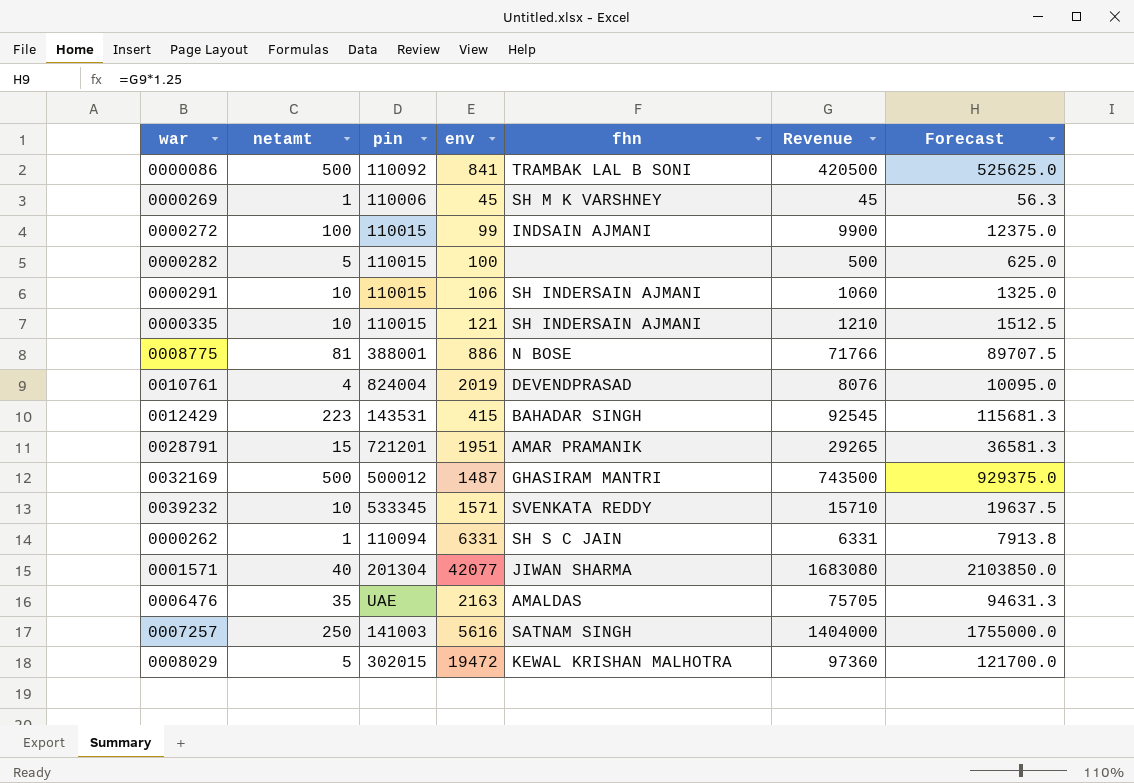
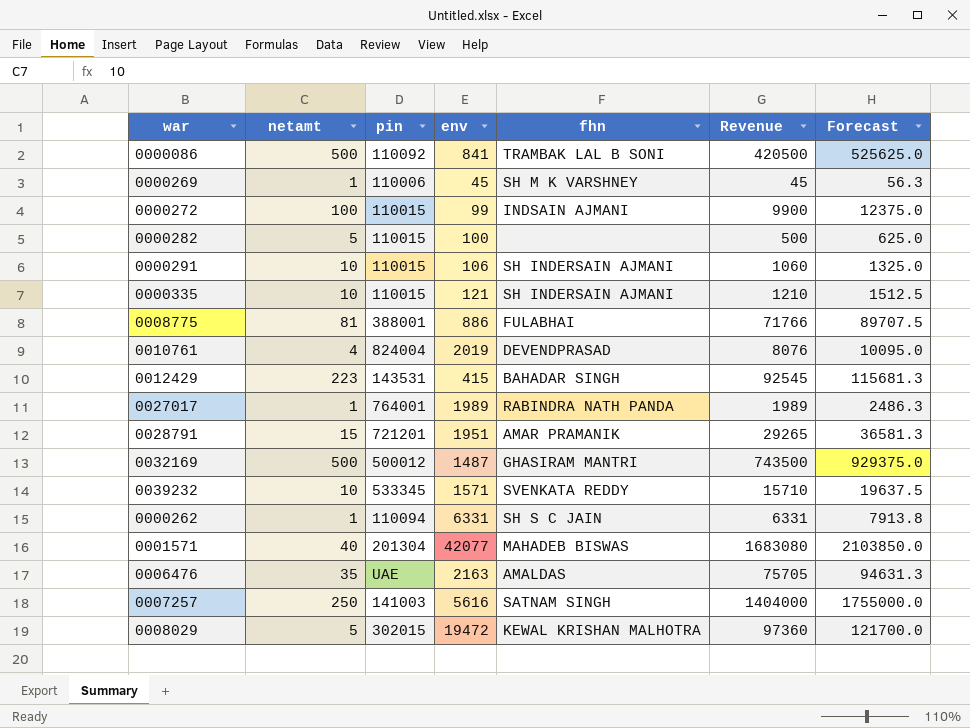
0008775 | fhn: N BOSE -> FULABHAI
row 0027017: none -> 1 | 764001 | 1989 | RABINDRA NATH PANDA | 1989 | 2486.3
0001571 | fhn: JIWAN SHARMA -> MAHADEB BISWAS

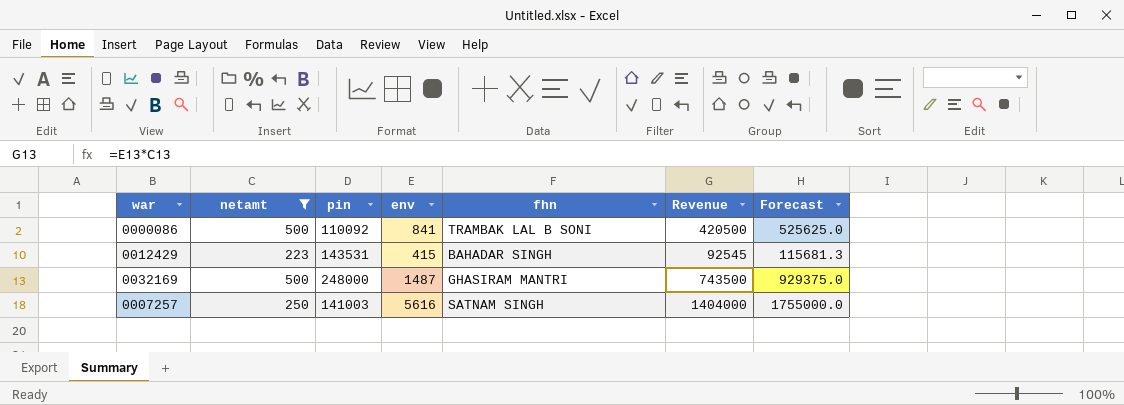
filter: none -> netamt >= 223
0032169 | pin: 500012 -> 248000

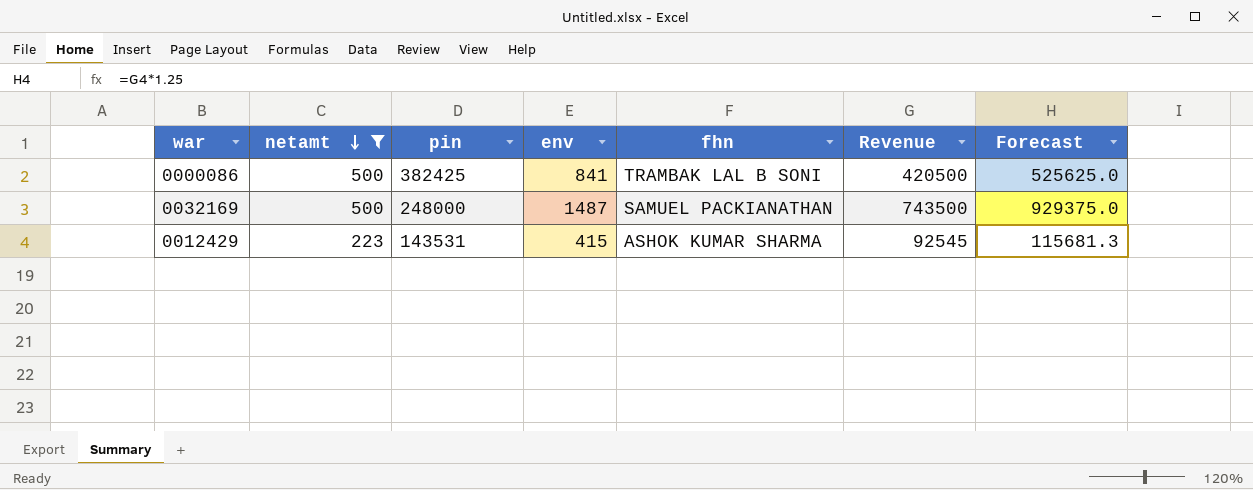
row order: none -> netamt descending
row 0007257: 250 | 141003 | 5616 | SATNAM SINGH | 1404000 | 1755000.0 -> none
0000086 | pin: 110092 -> 382425
0032169 | fhn: GHASIRAM MANTRI -> SAMUEL PACKIANATHAN
0012429 | fhn: BAHADAR SINGH -> ASHOK KUMAR SHARMA

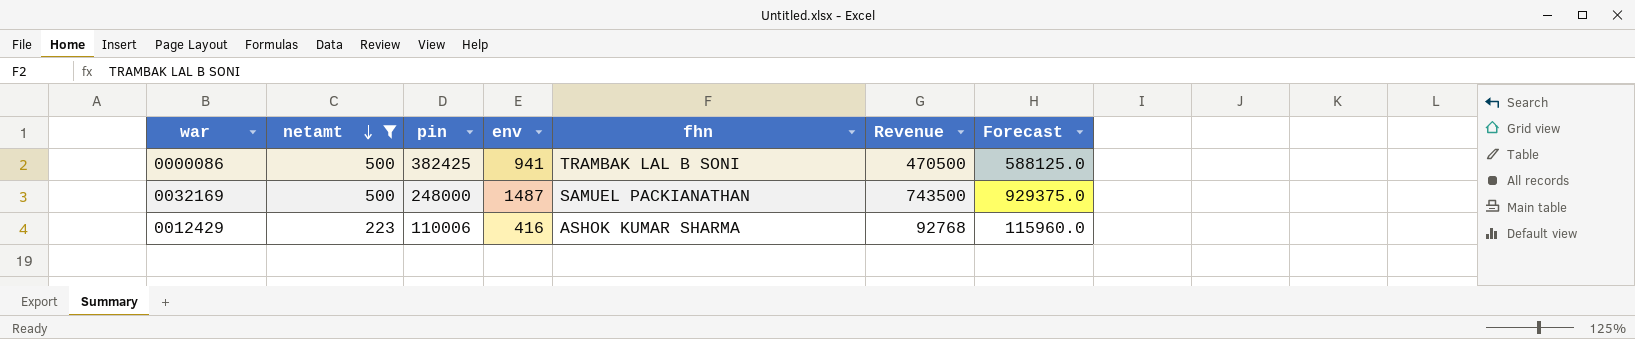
0000086 | env: 841 -> 941
0000086 | Revenue: 420500 -> 470500
0000086 | Forecast: 525625.0 -> 588125.0
0012429 | pin: 143531 -> 110006
0012429 | env: 415 -> 416
0012429 | Revenue: 92545 -> 92768
0012429 | Forecast: 115681.3 -> 115960.0

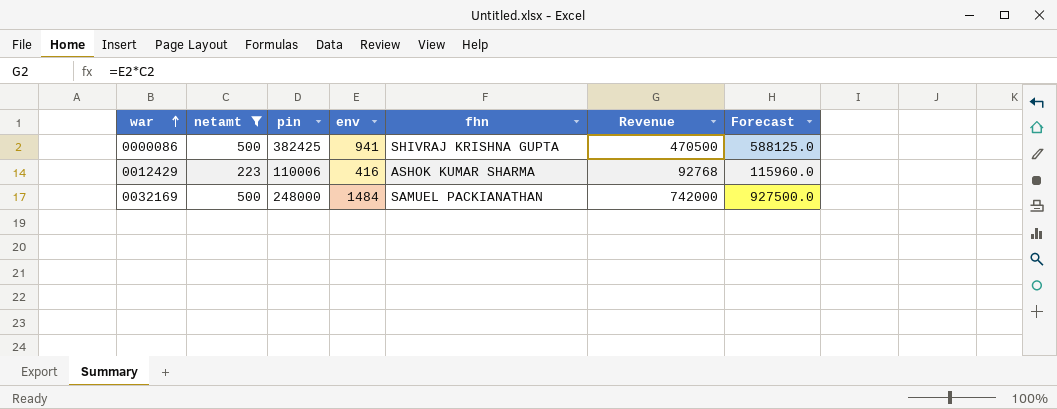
row order: netamt descending -> war ascending
0000086 | fhn: TRAMBAK LAL B SONI -> SHIVRAJ KRISHNA GUPTA
0032169 | env: 1487 -> 1484
0032169 | Revenue: 743500 -> 742000
0032169 | Forecast: 929375.0 -> 927500.0

